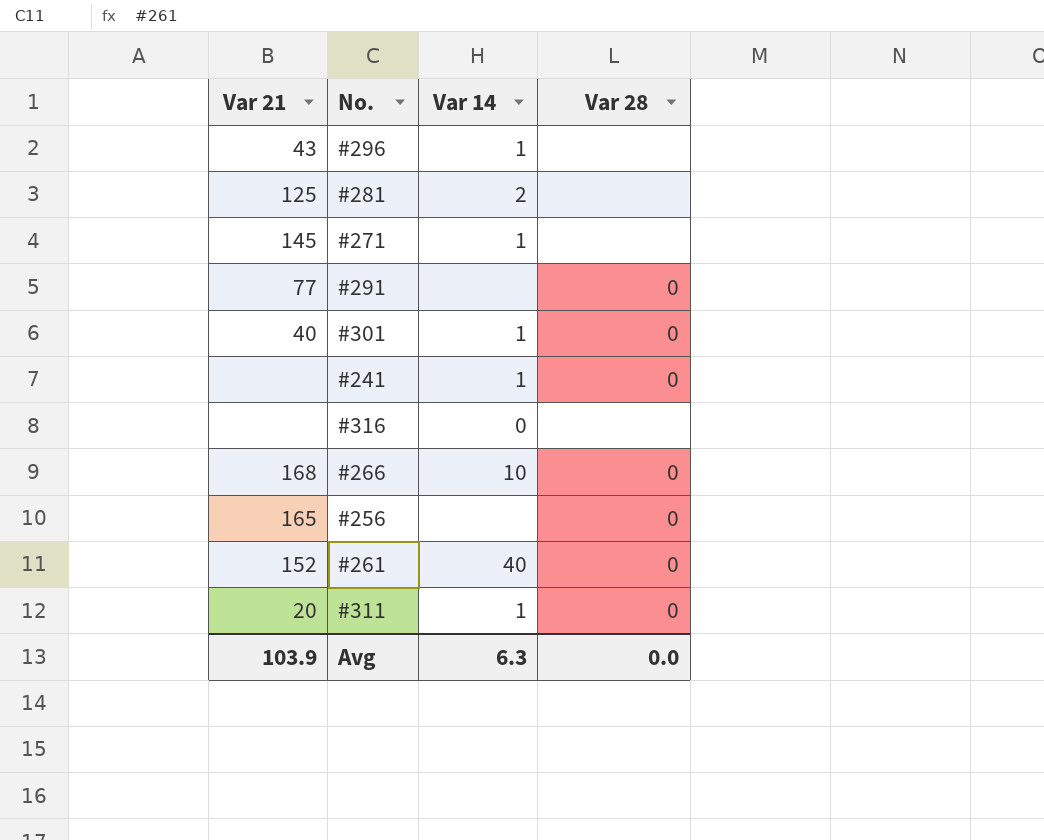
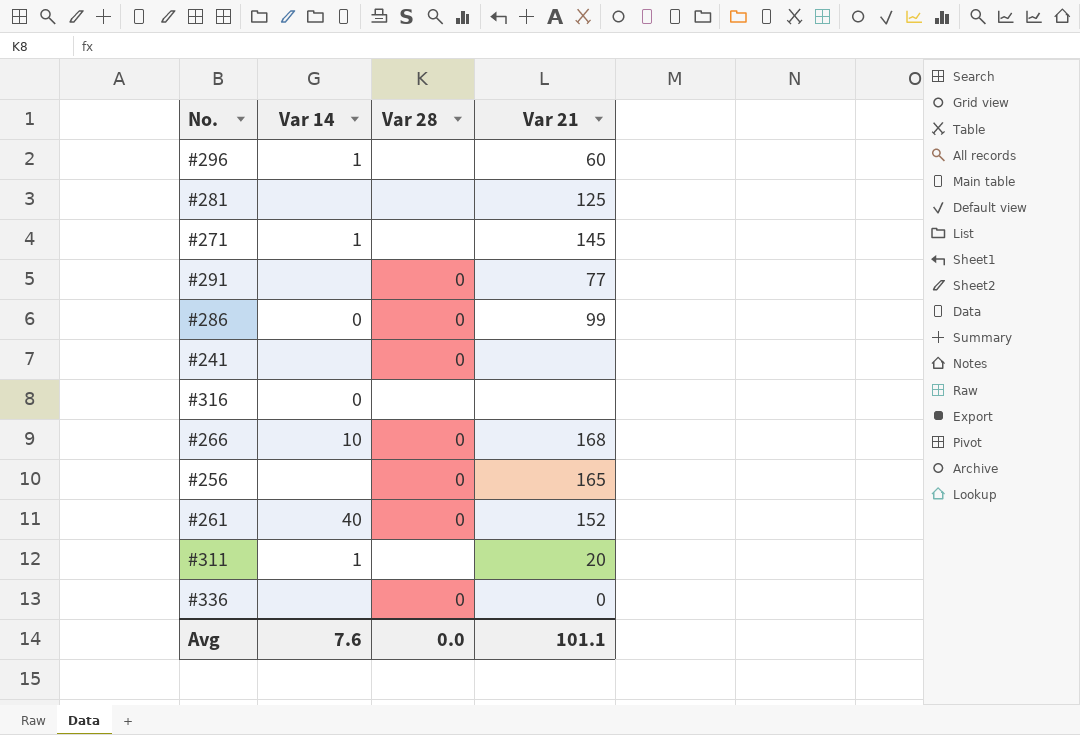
column Var 21 | position: 1 -> 4
row #301: 40 | 1 | 0 -> none
#296 | Var 21: 43 -> 60
#281 | Var 14: 2 -> none
row #286: none -> 0 | 0 | 99
#241 | Var 14: 1 -> none
#311 | Var 28: 0 -> none
row #336: none -> none | 0 | 0
Avg | Var 14: 6.3 -> 7.6
Avg | Var 21: 103.9 -> 101.1

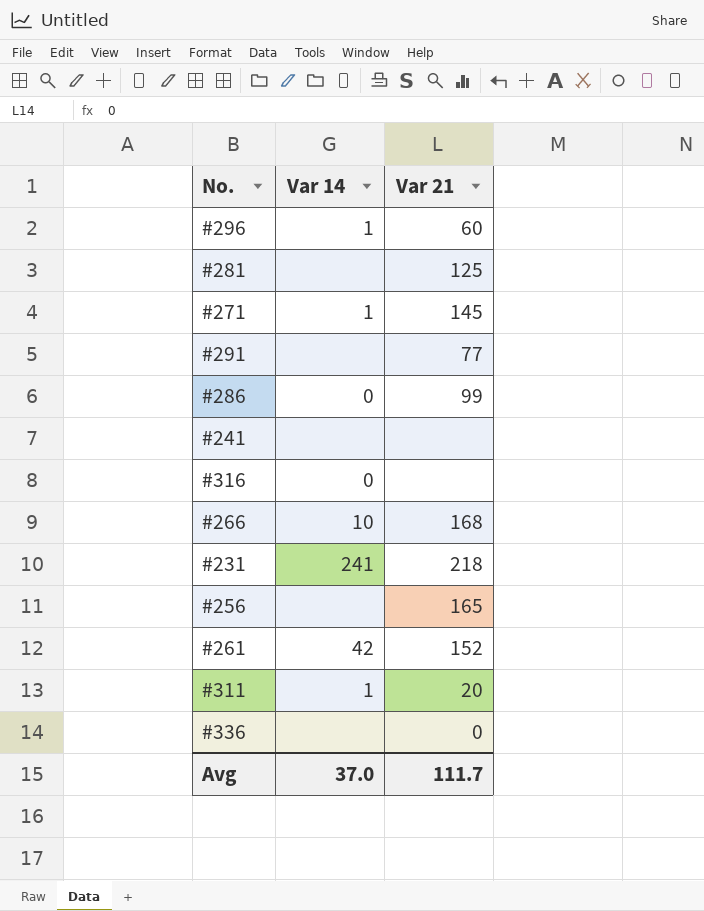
column Var 28 | position: 3 -> none
row #231: none -> 241 | 218
#261 | Var 14: 40 -> 42
Avg | Var 14: 7.6 -> 37.0
Avg | Var 21: 101.1 -> 111.7

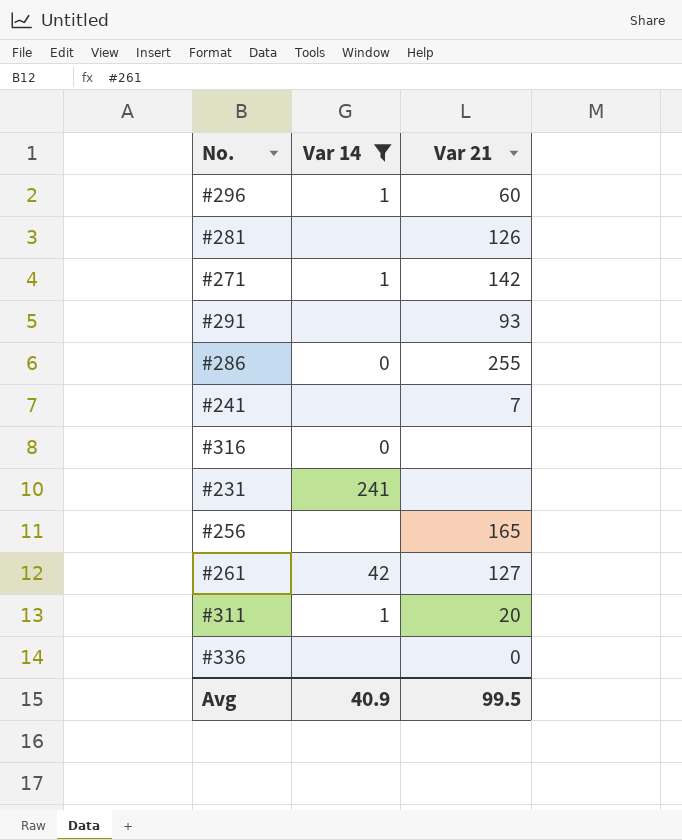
filter: none -> Var 14 != 10
#281 | Var 21: 125 -> 126
#271 | Var 21: 145 -> 142
#291 | Var 21: 77 -> 93
#286 | Var 21: 99 -> 255
#241 | Var 21: none -> 7
#231 | Var 21: 218 -> none
#261 | Var 21: 152 -> 127
Avg | Var 14: 37.0 -> 40.9
Avg | Var 21: 111.7 -> 99.5

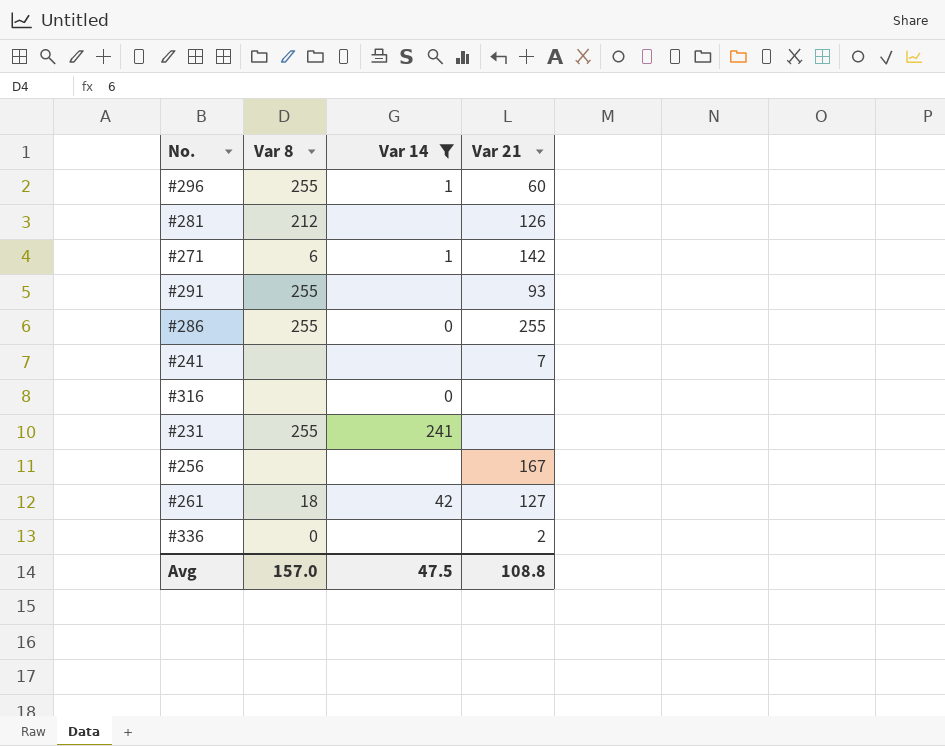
column Var 8 | position: none -> 2
row #311: 1 | 20 -> none
#256 | Var 21: 165 -> 167
#336 | Var 21: 0 -> 2
Avg | Var 14: 40.9 -> 47.5
Avg | Var 21: 99.5 -> 108.8

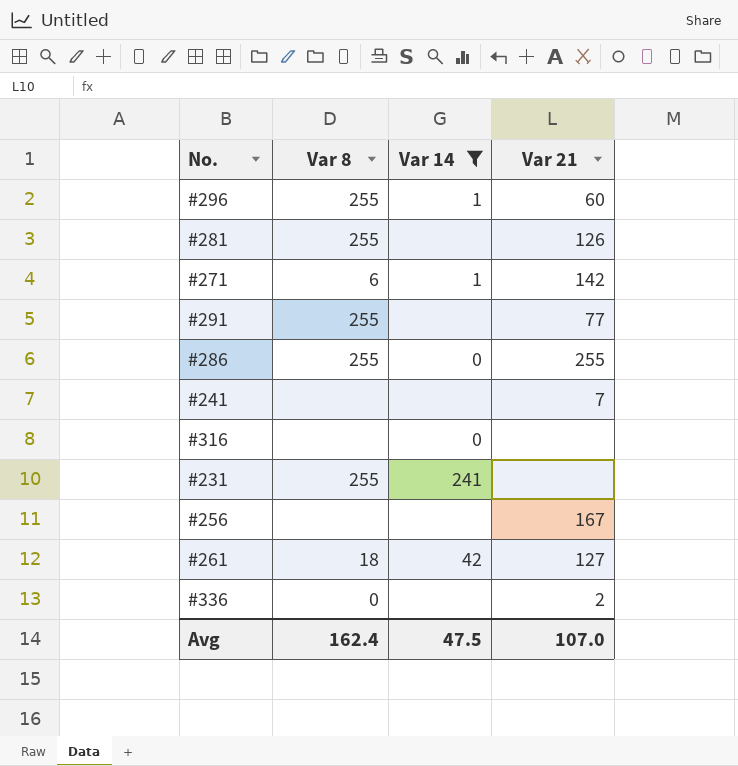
#281 | Var 8: 212 -> 255
#291 | Var 21: 93 -> 77
Avg | Var 8: 157.0 -> 162.4
Avg | Var 21: 108.8 -> 107.0

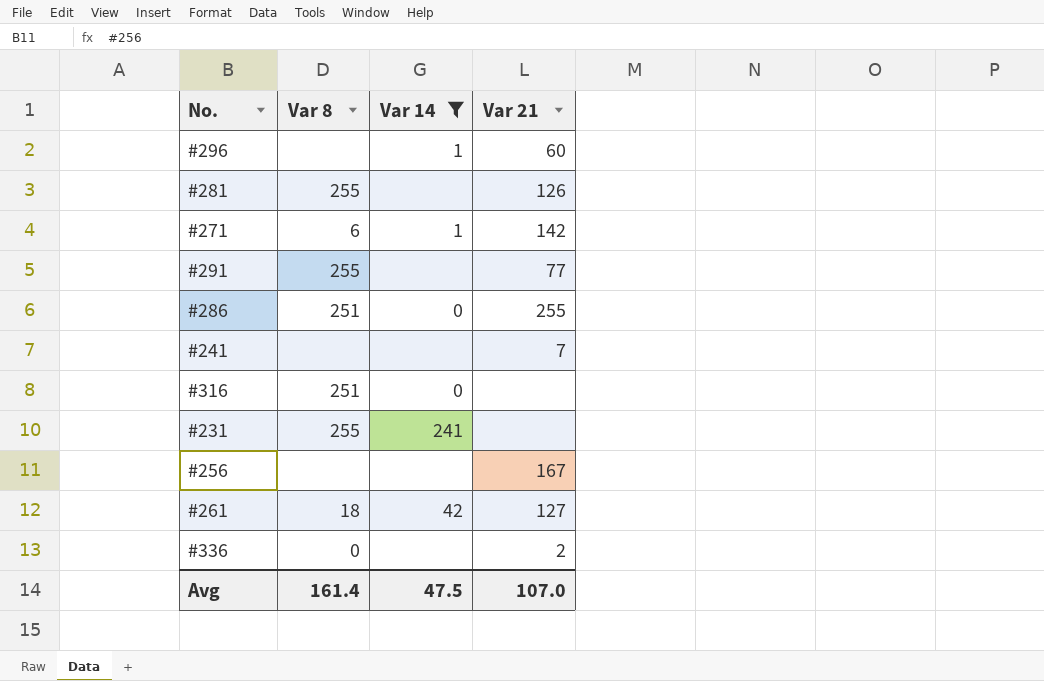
#296 | Var 8: 255 -> none
#286 | Var 8: 255 -> 251
#316 | Var 8: none -> 251
Avg | Var 8: 162.4 -> 161.4

